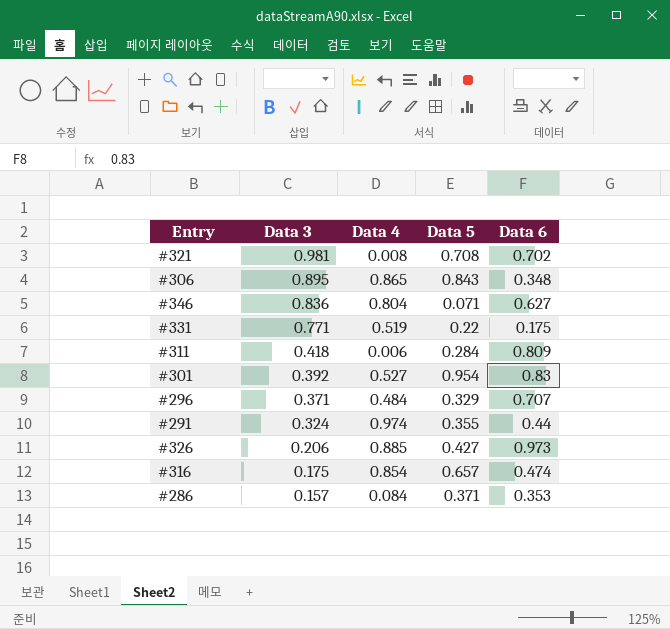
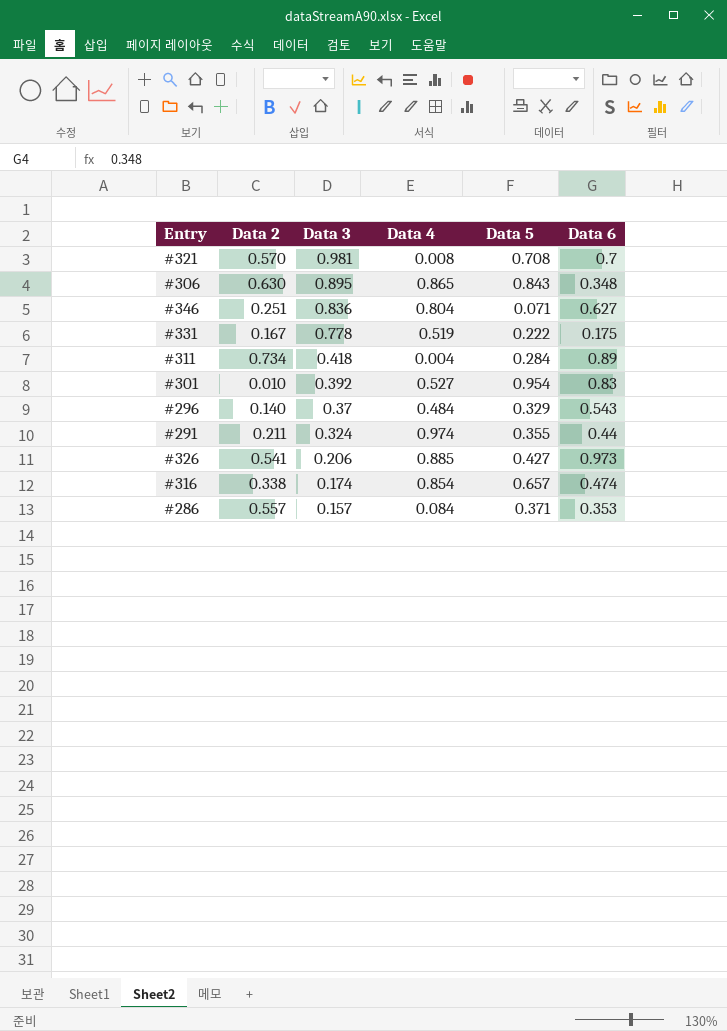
column Data 2 | position: none -> 2
#321 | Data 6: 0.702 -> 0.7
#331 | Data 3: 0.771 -> 0.778
#331 | Data 5: 0.22 -> 0.222
#311 | Data 4: 0.006 -> 0.004
#311 | Data 6: 0.809 -> 0.89
#296 | Data 3: 0.371 -> 0.37
#296 | Data 6: 0.707 -> 0.543
#316 | Data 3: 0.175 -> 0.174

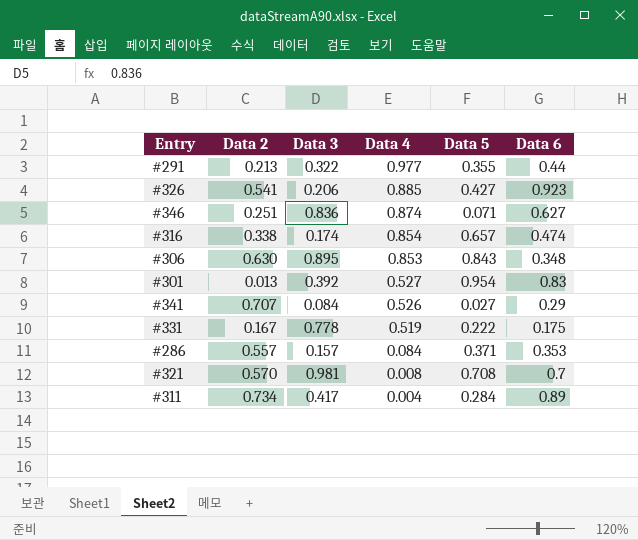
row order: Data 3 descending -> Data 4 descending
row #296: 0.140 | 0.37 | 0.484 | 0.329 | 0.543 -> none
#291 | Data 2: 0.211 -> 0.213
#291 | Data 3: 0.324 -> 0.322
#291 | Data 4: 0.974 -> 0.977
#326 | Data 6: 0.973 -> 0.923
#346 | Data 4: 0.804 -> 0.874
#306 | Data 4: 0.865 -> 0.853
#301 | Data 2: 0.010 -> 0.013
row #341: none -> 0.707 | 0.084 | 0.526 | 0.027 | 0.29
#311 | Data 3: 0.418 -> 0.417

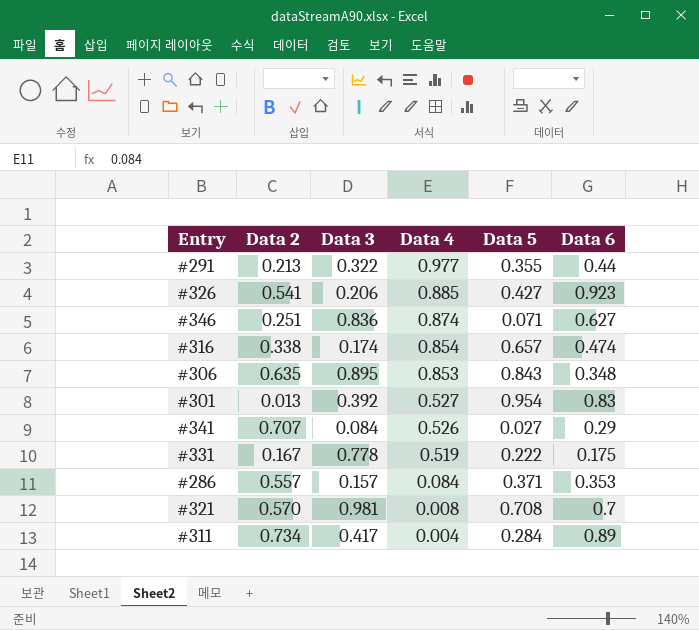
#306 | Data 2: 0.630 -> 0.635

